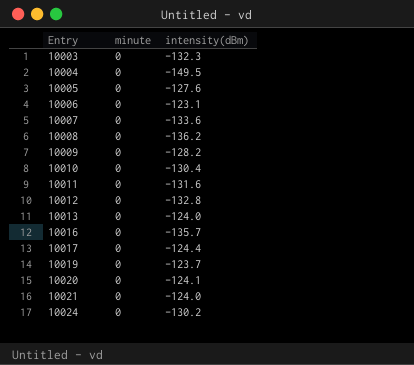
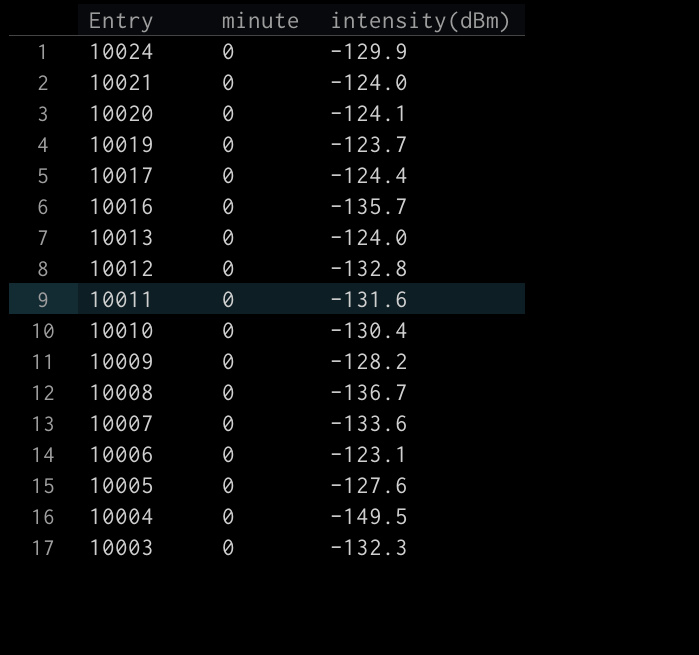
row order: Entry ascending -> Entry descending
10024 | intensity(dBm): -130.2 -> -129.9
10008 | intensity(dBm): -136.2 -> -136.7

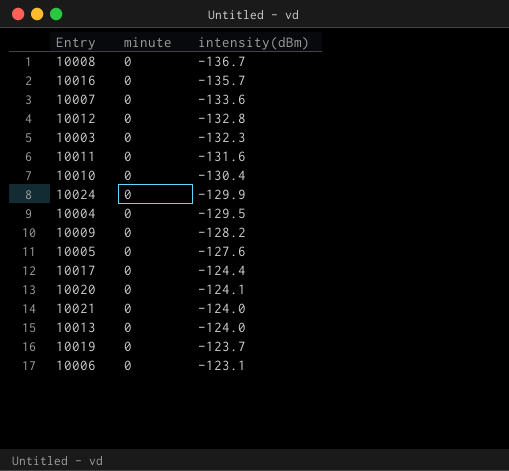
row order: Entry descending -> intensity(dBm) ascending
10004 | intensity(dBm): -149.5 -> -129.5

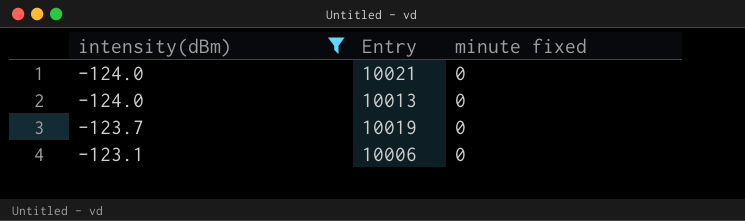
filter: none -> intensity(dBm) >= -124.0
column intensity(dBm) | position: 3 -> 1
column name: minute -> minute fixed

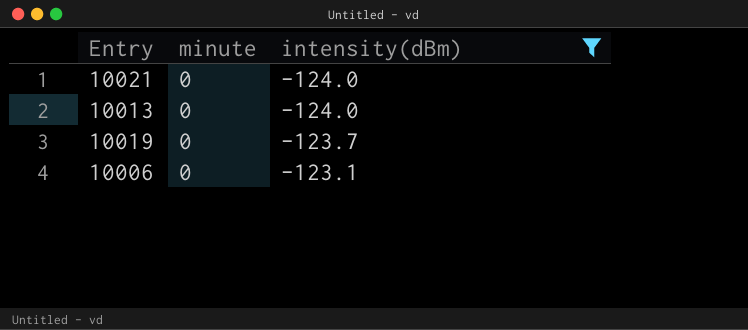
column name: minute fixed -> minute
column intensity(dBm) | position: 1 -> 3

